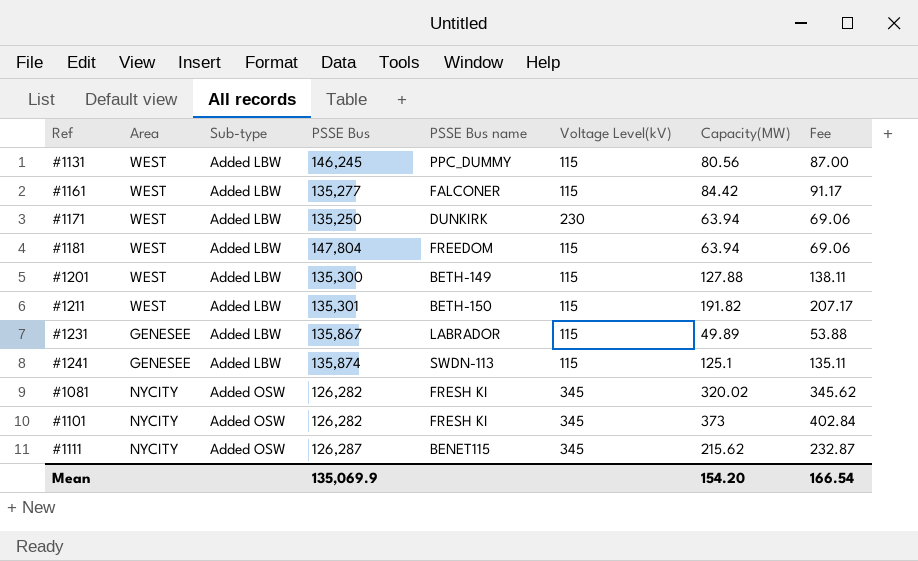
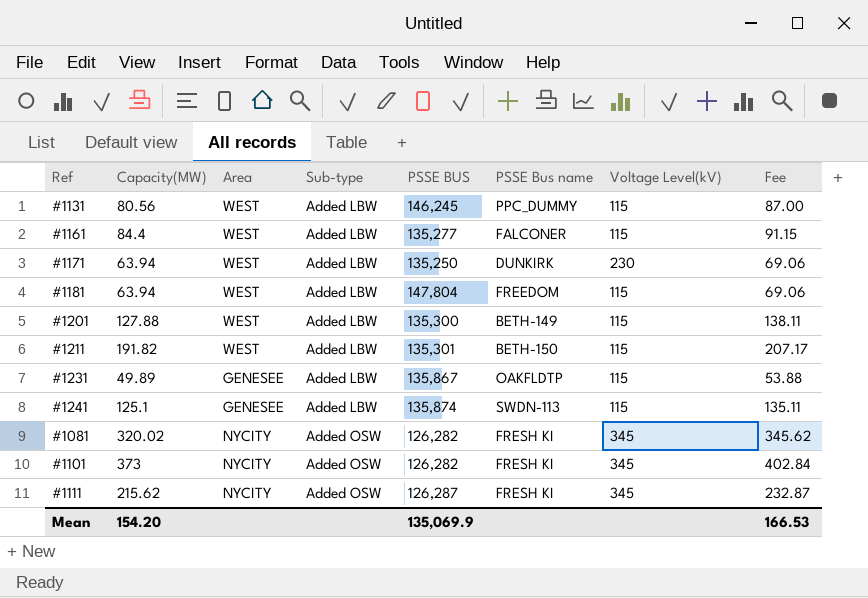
column Capacity(MW) | position: 7 -> 2
column name: PSSE Bus -> PSSE BUS
#1161 | Capacity(MW): 84.42 -> 84.4
#1161 | Fee: 91.17 -> 91.15
#1231 | PSSE Bus name: LABRADOR -> OAKFLDTP
#1111 | PSSE Bus name: BENET115 -> FRESH KI
Mean | Fee: 166.54 -> 166.53

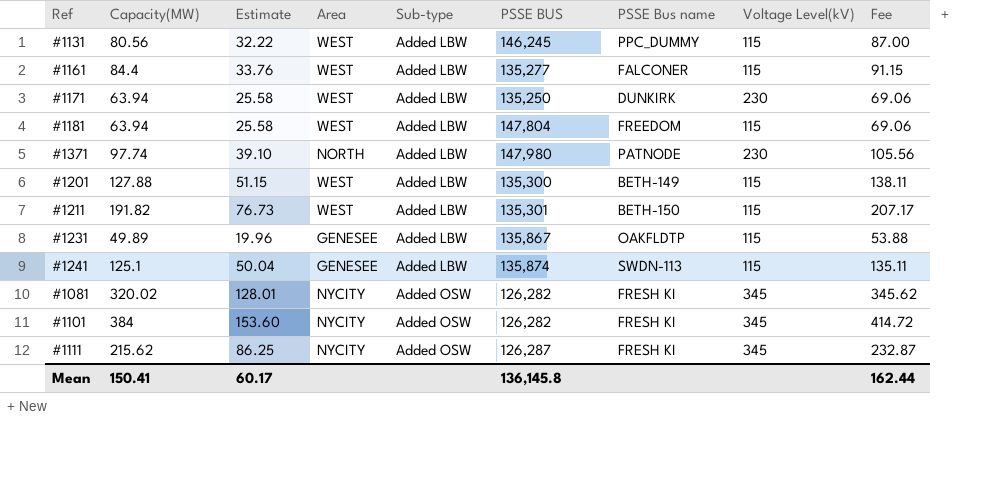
column Estimate | formula: none -> [Capacity(MW)] * 0.4
row #1371: none -> 97.74 | 39.10 | NORTH | Added LBW | 147,980 | PATNODE | 230 | 105.56
#1101 | Capacity(MW): 373 -> 384
#1101 | Fee: 402.84 -> 414.72
Mean | Capacity(MW): 154.20 -> 150.41
Mean | PSSE BUS: 135,069.9 -> 136,145.8
Mean | Fee: 166.53 -> 162.44

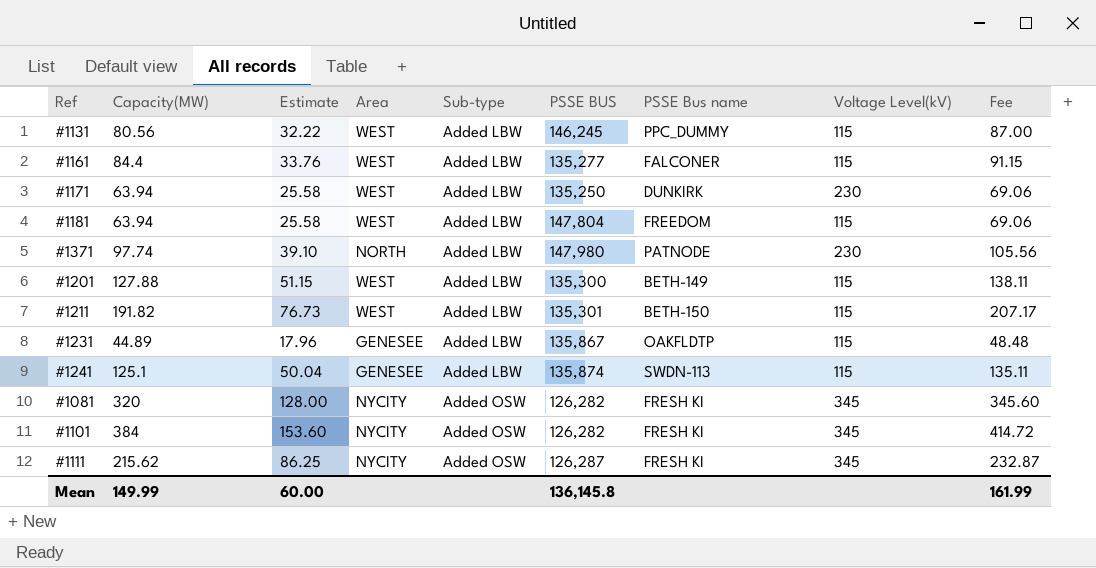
#1231 | Capacity(MW): 49.89 -> 44.89
#1231 | Estimate: 19.96 -> 17.96
#1231 | Fee: 53.88 -> 48.48
#1081 | Capacity(MW): 320.02 -> 320
#1081 | Estimate: 128.01 -> 128.00
#1081 | Fee: 345.62 -> 345.60
Mean | Capacity(MW): 150.41 -> 149.99
Mean | Estimate: 60.17 -> 60.00
Mean | Fee: 162.44 -> 161.99

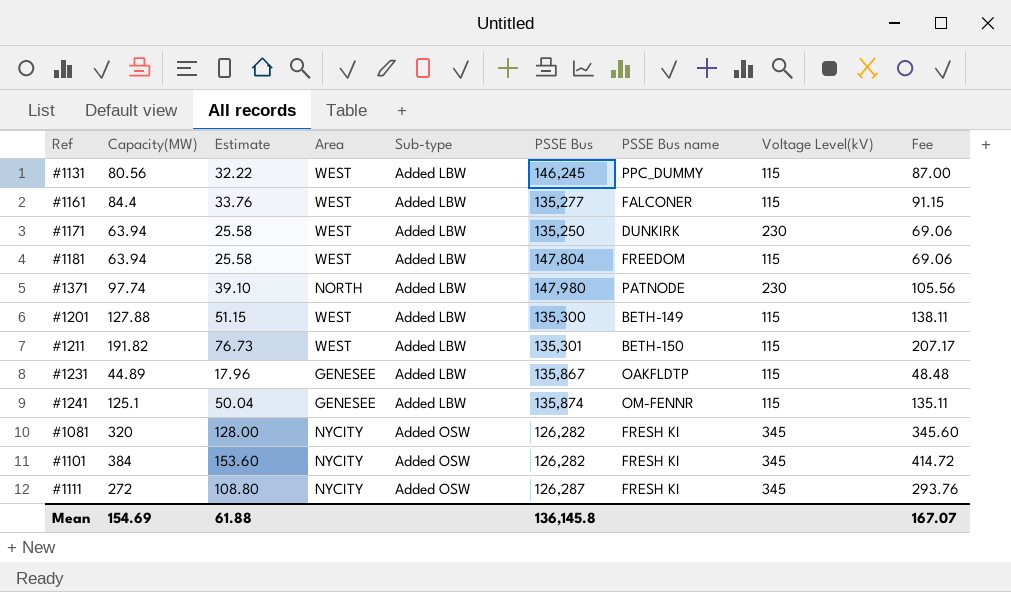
column name: PSSE BUS -> PSSE Bus
#1241 | PSSE Bus name: SWDN-113 -> OM-FENNR
#1111 | Capacity(MW): 215.62 -> 272
#1111 | Estimate: 86.25 -> 108.80
#1111 | Fee: 232.87 -> 293.76
Mean | Capacity(MW): 149.99 -> 154.69
Mean | Estimate: 60.00 -> 61.88
Mean | Fee: 161.99 -> 167.07

